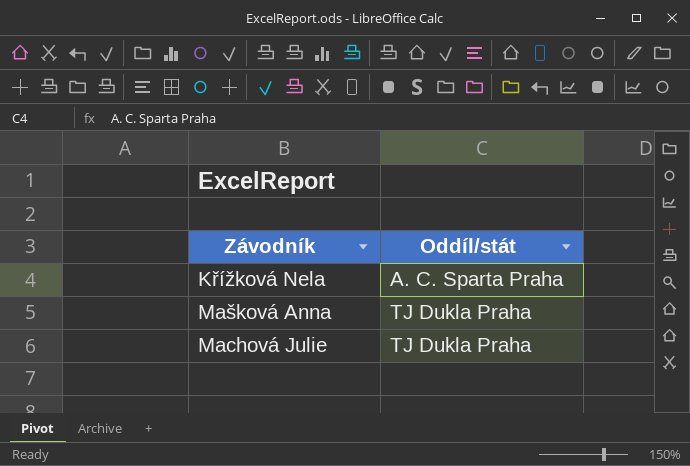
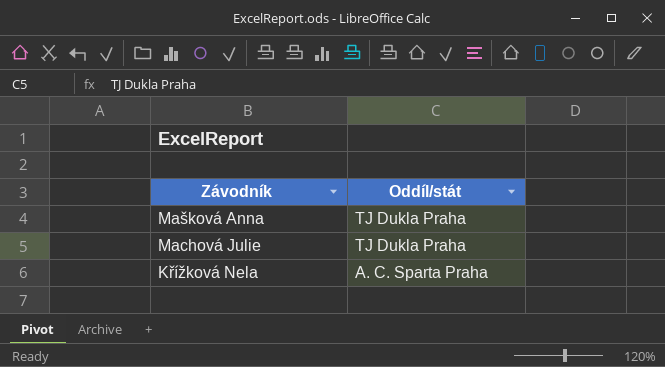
row order: Oddíl/stát ascending -> Závodník descending

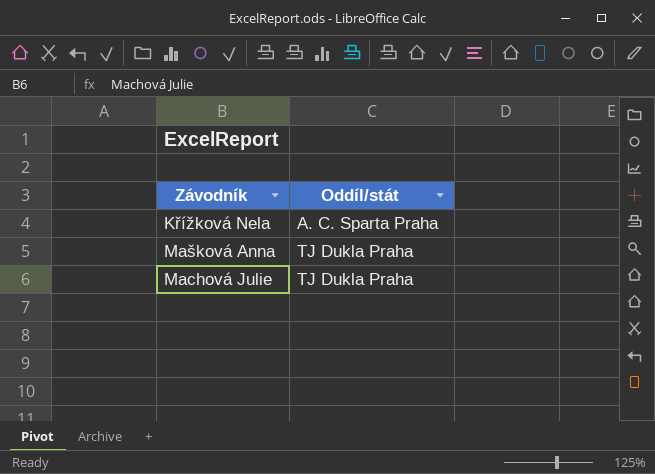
row order: Závodník descending -> Oddíl/stát ascending

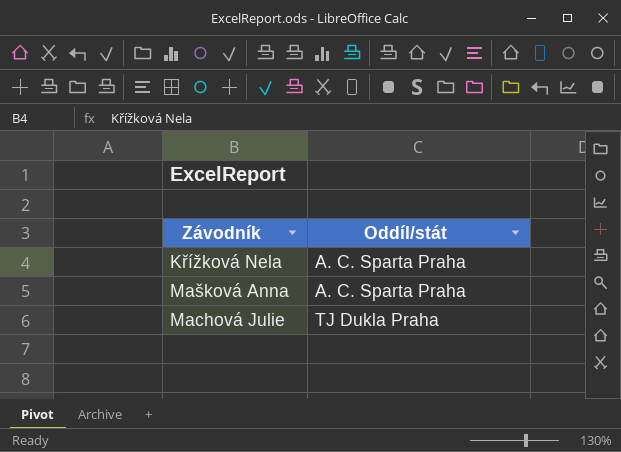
Mašková Anna | Oddíl/stát: TJ Dukla Praha -> A. C. Sparta Praha

